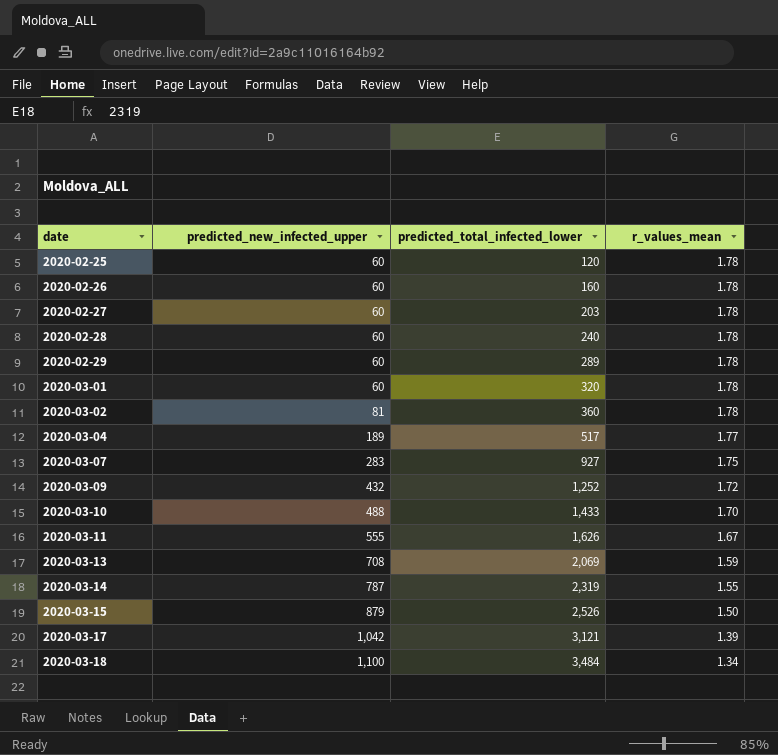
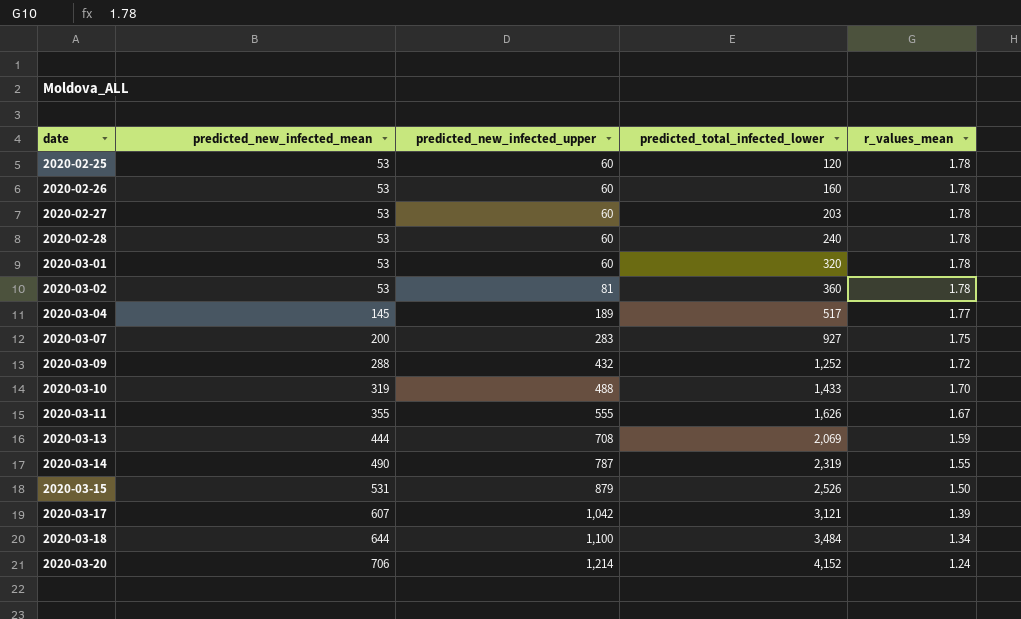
column predicted_new_infected_mean | position: none -> 2
row 2020-02-29: 60 | 289 | 1.78 -> none
row 2020-03-20: none -> 706 | 1,214 | 4,152 | 1.24

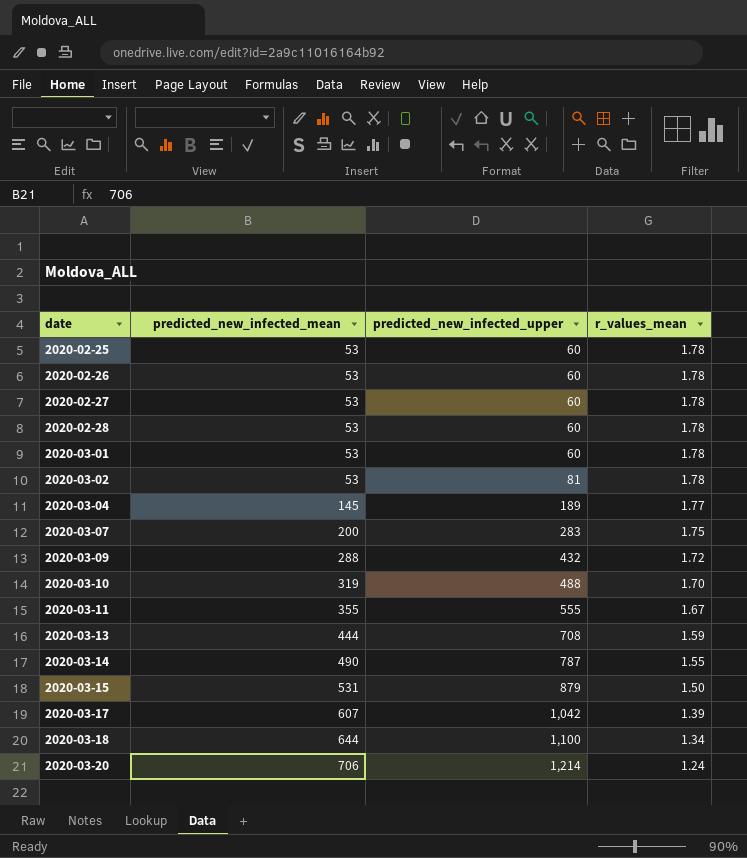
column predicted_total_infected_lower | position: 4 -> none

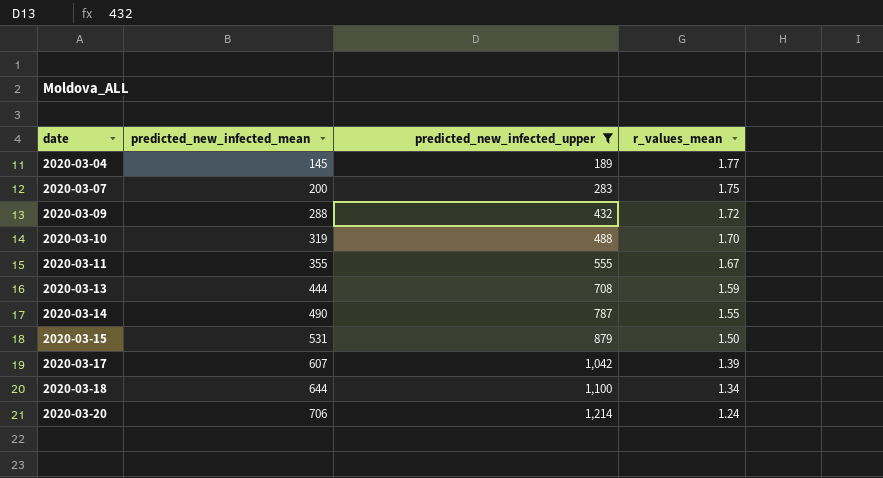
filter: none -> predicted_new_infected_upper >= 189

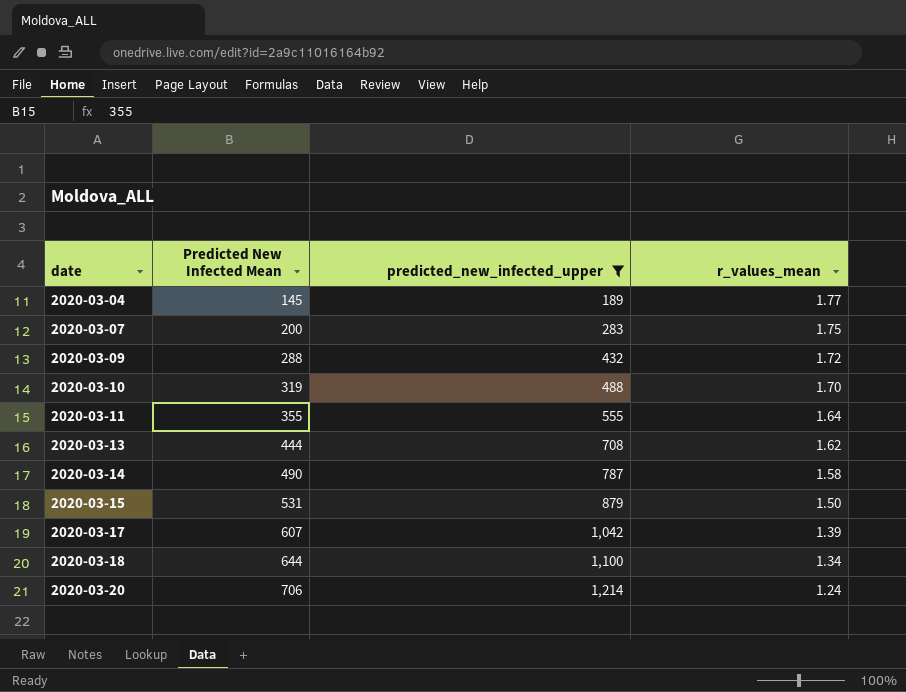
column name: predicted_new_infected_mean -> Predicted New Infected Mean
2020-03-11 | r_values_mean: 1.67 -> 1.64
2020-03-13 | r_values_mean: 1.59 -> 1.62
2020-03-14 | r_values_mean: 1.55 -> 1.58

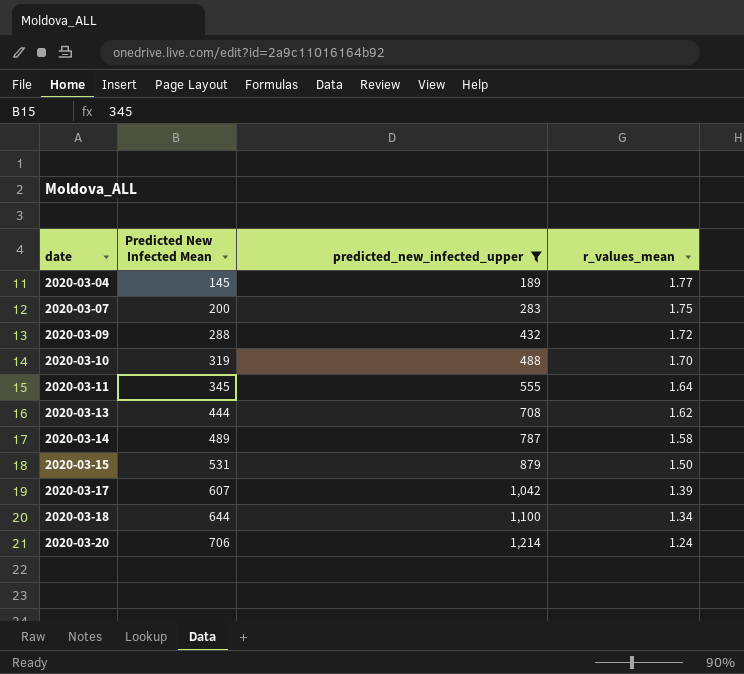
2020-03-11 | Predicted New Infected Mean: 355 -> 345
2020-03-14 | Predicted New Infected Mean: 490 -> 489

